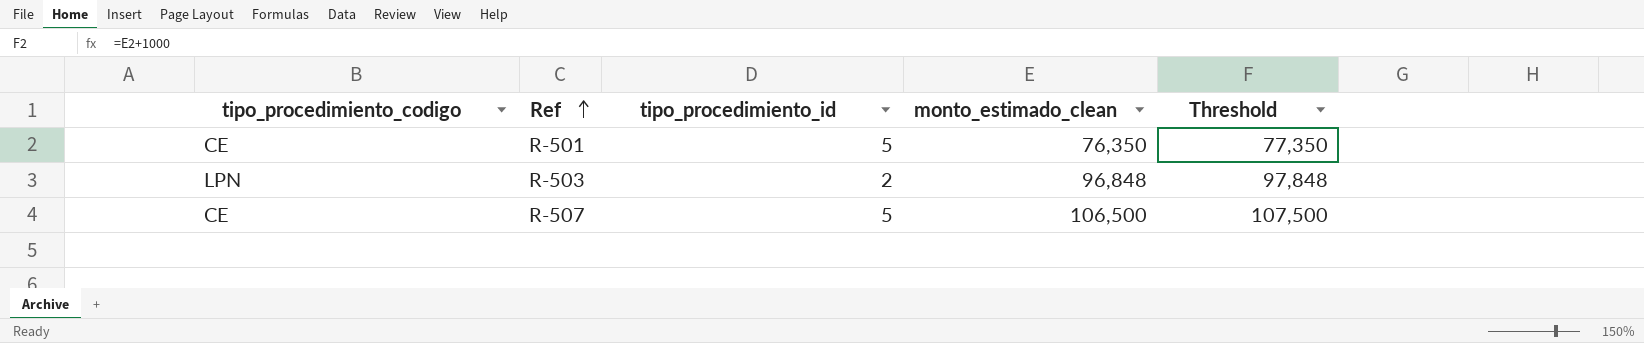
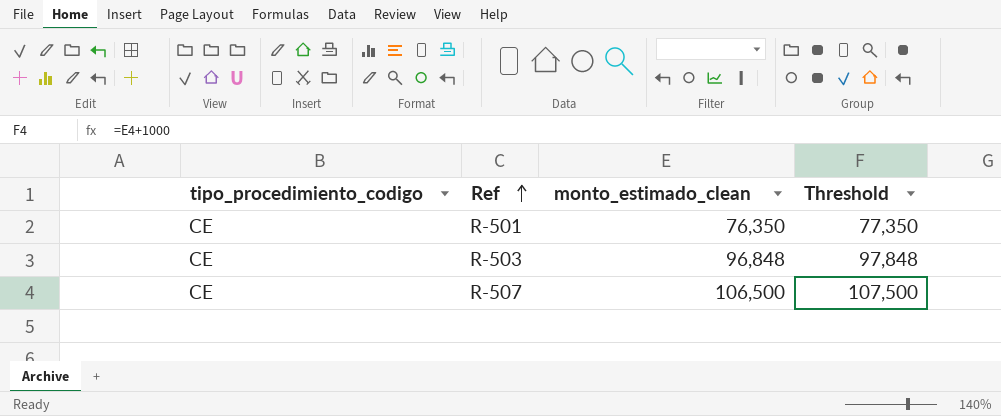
column tipo_procedimiento_id | position: 3 -> none
R-503 | tipo_procedimiento_codigo: LPN -> CE

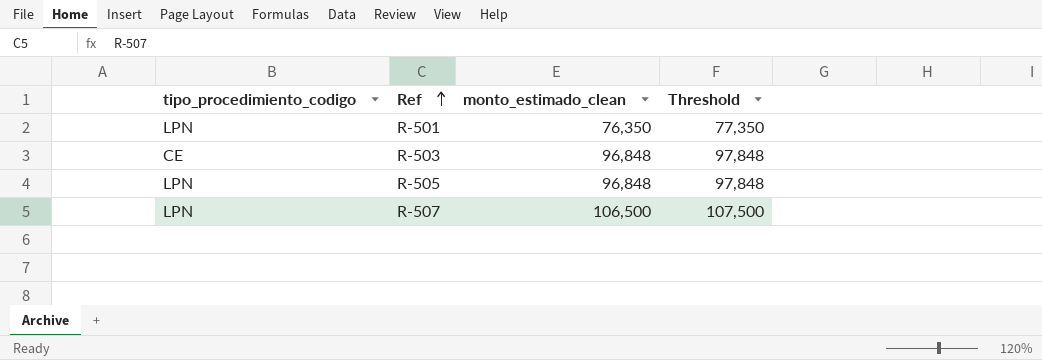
R-501 | tipo_procedimiento_codigo: CE -> LPN
row R-505: none -> LPN | 96,848 | 97,848
R-507 | tipo_procedimiento_codigo: CE -> LPN

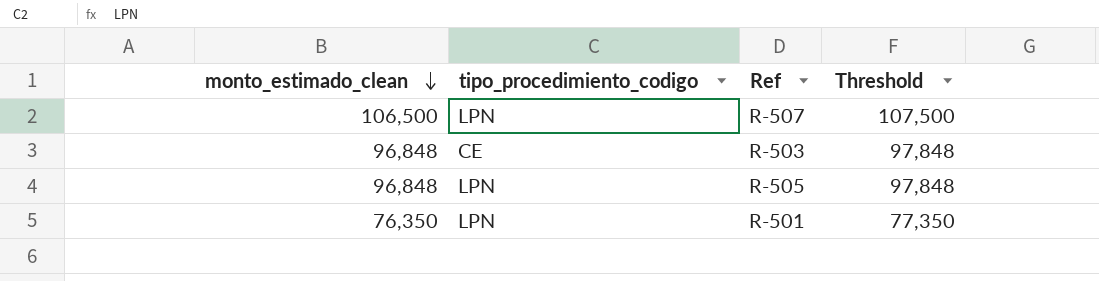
row order: Ref ascending -> monto_estimado_clean descending
column monto_estimado_clean | position: 3 -> 1

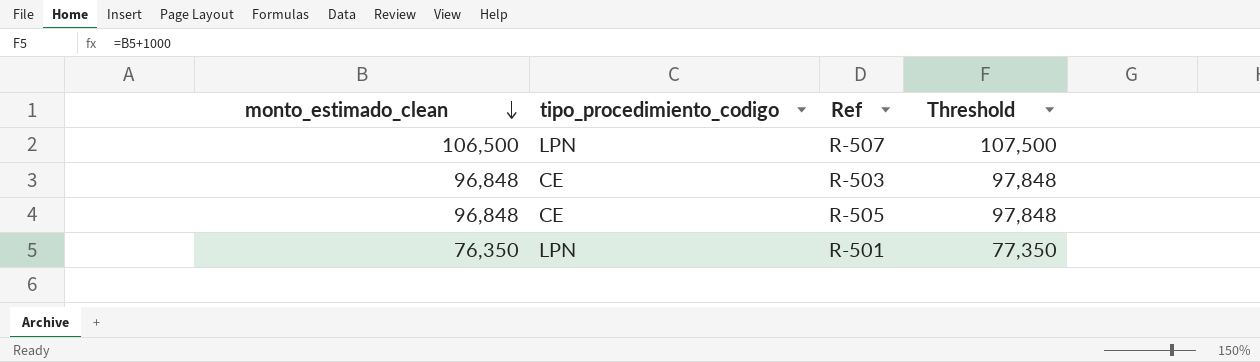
R-505 | tipo_procedimiento_codigo: LPN -> CE

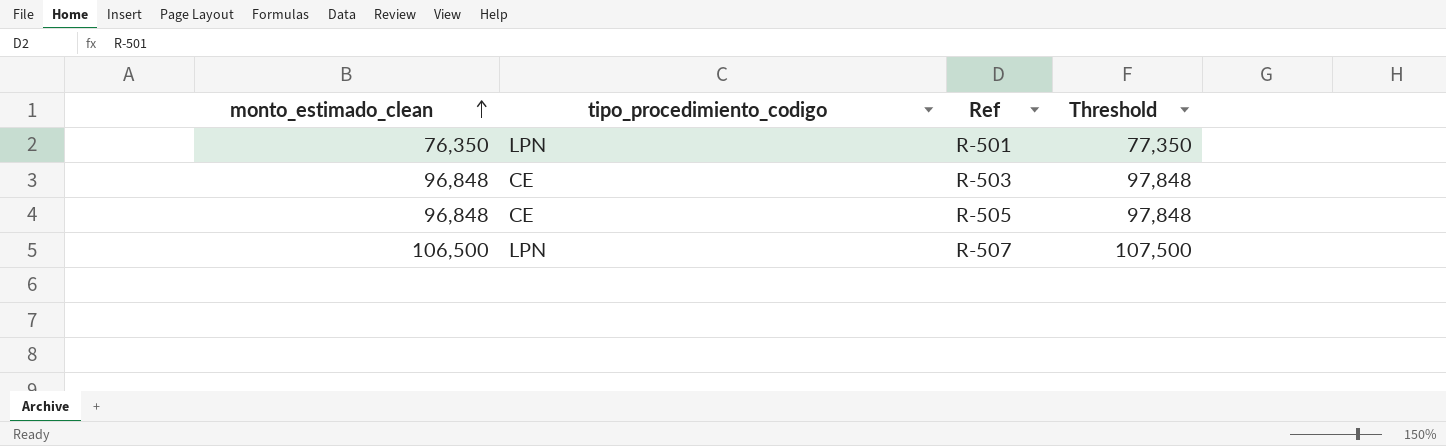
row order: monto_estimado_clean descending -> monto_estimado_clean ascending

